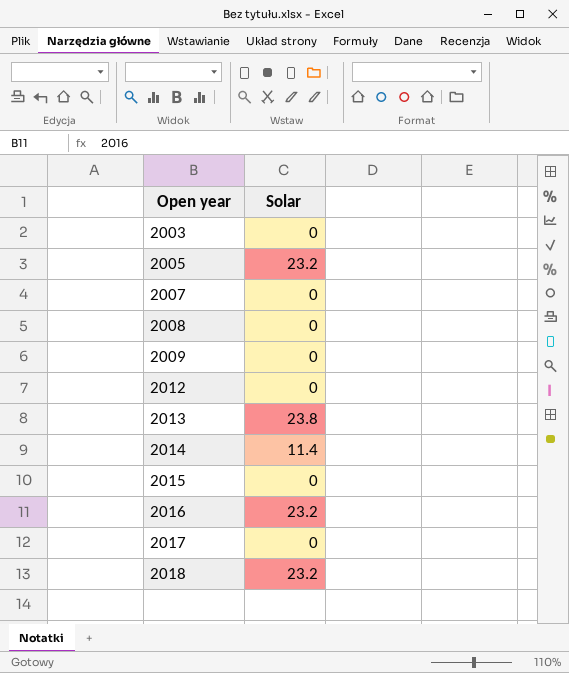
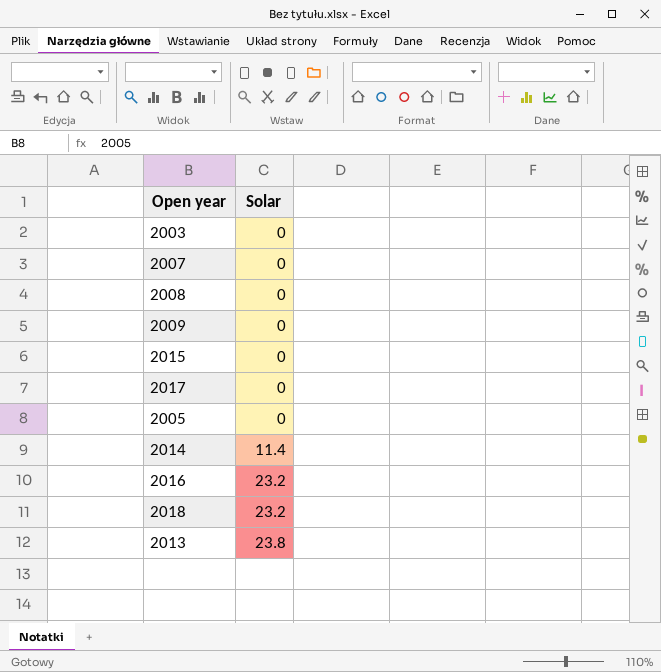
row order: Open year ascending -> Solar ascending
row 2012: 0 -> none
2005 | Solar: 23.2 -> 0

